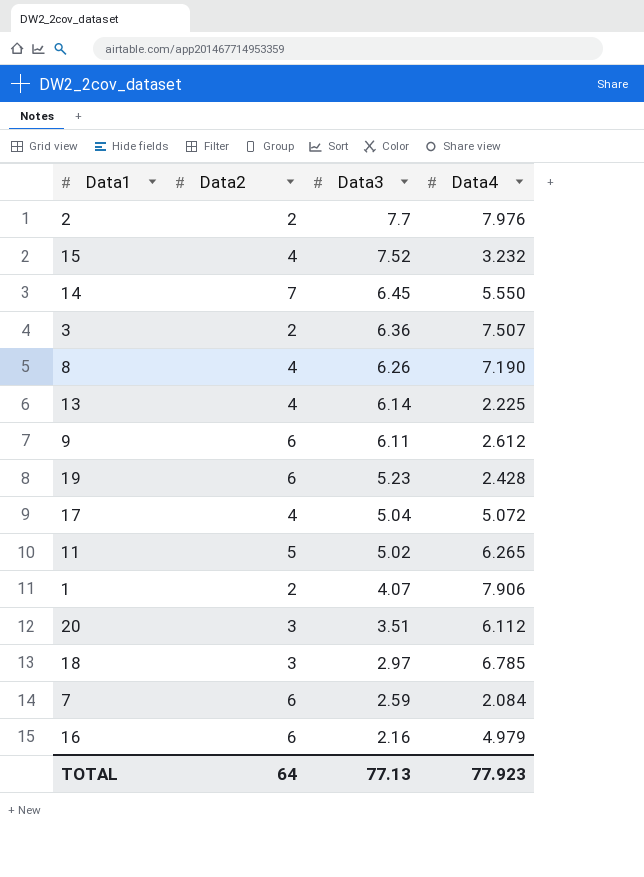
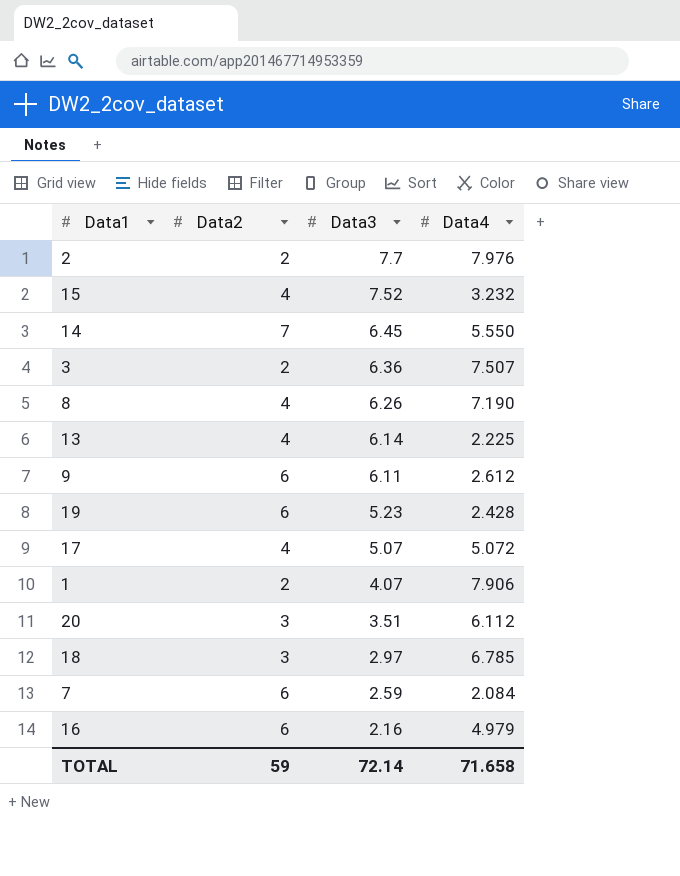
row 11: 5 | 5.02 | 6.265 -> none
17 | Data3: 5.04 -> 5.07
TOTAL | Data2: 64 -> 59
TOTAL | Data3: 77.13 -> 72.14
TOTAL | Data4: 77.923 -> 71.658

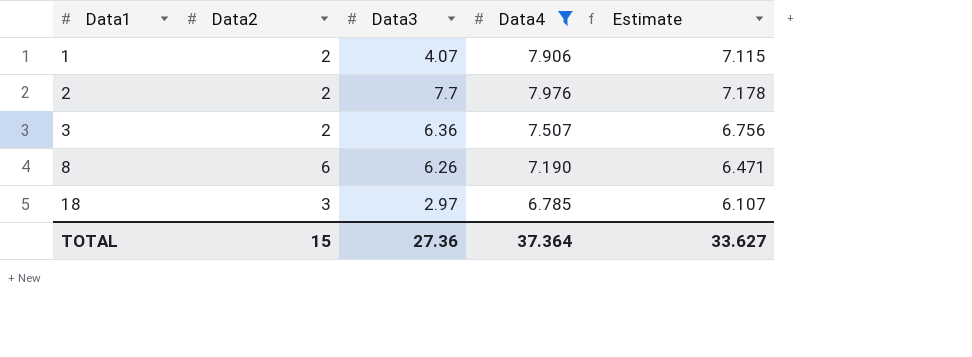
filter: none -> Data4 >= 6.785
row order: Data3 descending -> Data1 ascending
column Estimate | formula: none -> [Data4] * 0.9
8 | Data2: 4 -> 6
TOTAL | Data2: 59 -> 15
TOTAL | Data3: 72.14 -> 27.36
TOTAL | Data4: 71.658 -> 37.364

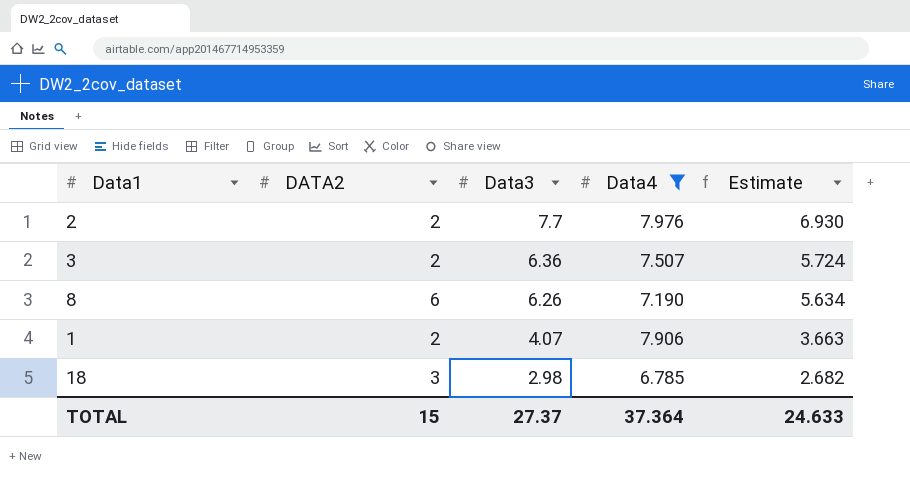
row order: Data1 ascending -> Data3 descending
column name: Data2 -> DATA2
column Estimate | formula: [Data4] * 0.9 -> [Data3] * 0.9
18 | Data3: 2.97 -> 2.98
TOTAL | Data3: 27.36 -> 27.37
TOTAL | Estimate: 33.627 -> 24.633

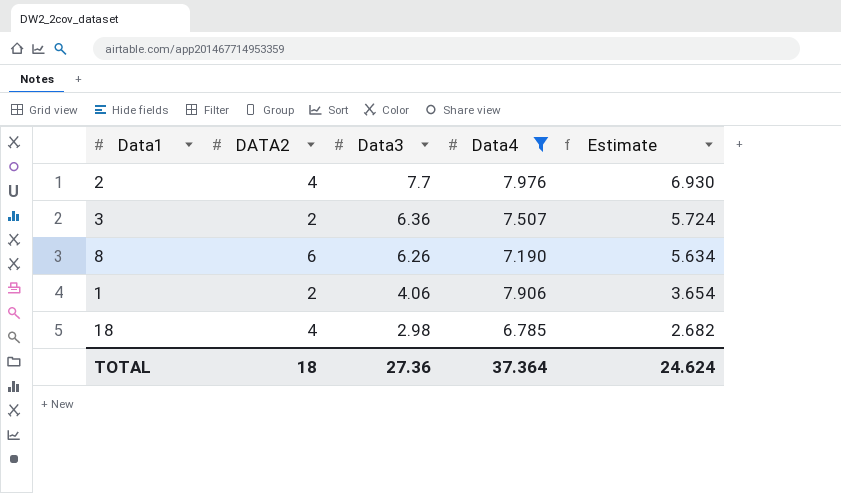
2 | DATA2: 2 -> 4
1 | Data3: 4.07 -> 4.06
1 | Estimate: 3.663 -> 3.654
18 | DATA2: 3 -> 4
TOTAL | DATA2: 15 -> 18
TOTAL | Data3: 27.37 -> 27.36
TOTAL | Estimate: 24.633 -> 24.624

